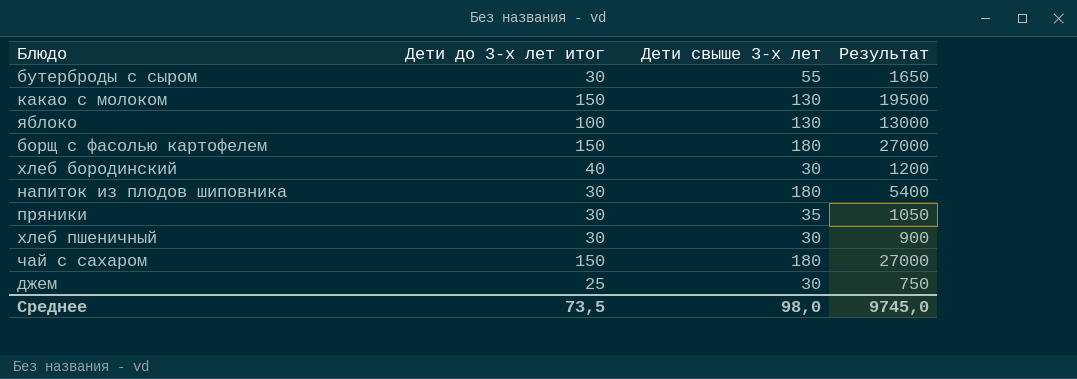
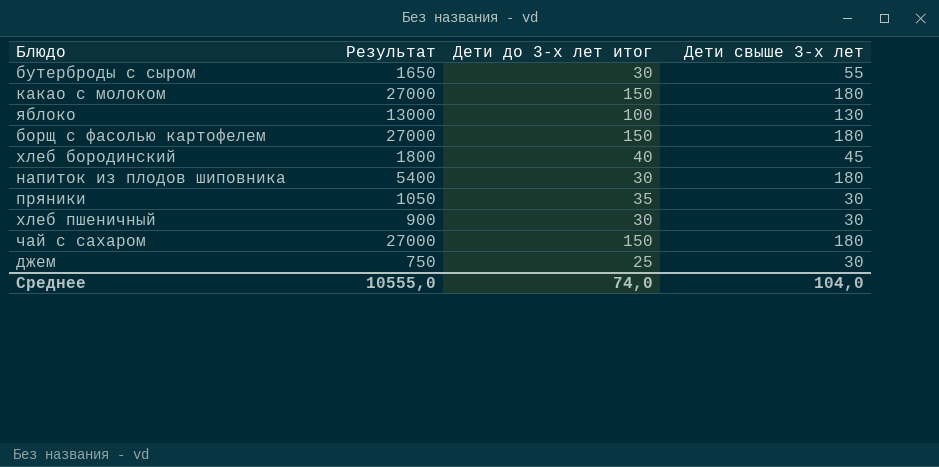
column Результат | position: 4 -> 2
какао с молоком | Результат: 19500 -> 27000
какао с молоком | Дети свыше 3-х лет: 130 -> 180
хлеб бородинский | Результат: 1200 -> 1800
хлеб бородинский | Дети свыше 3-х лет: 30 -> 45
пряники | Дети до 3-х лет итог: 30 -> 35
пряники | Дети свыше 3-х лет: 35 -> 30
Среднее | Результат: 9745,0 -> 10555,0
Среднее | Дети до 3-х лет итог: 73,5 -> 74,0
Среднее | Дети свыше 3-х лет: 98,0 -> 104,0

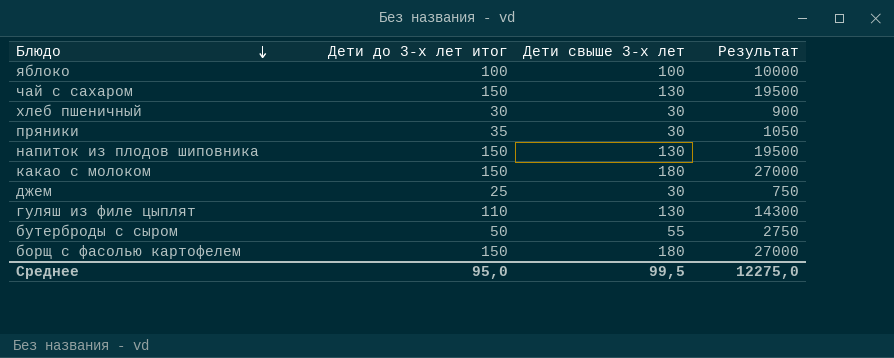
row order: none -> Блюдо descending
column Результат | position: 2 -> 4
row хлеб бородинский: 1800 | 40 | 45 -> none
яблоко | Дети свыше 3-х лет: 130 -> 100
яблоко | Результат: 13000 -> 10000
чай с сахаром | Дети свыше 3-х лет: 180 -> 130
чай с сахаром | Результат: 27000 -> 19500
напиток из плодов шиповника | Дети до 3-х лет итог: 30 -> 150
напиток из плодов шиповника | Дети свыше 3-х лет: 180 -> 130
напиток из плодов шиповника | Результат: 5400 -> 19500
row гуляш из филе цыплят: none -> 110 | 130 | 14300
бутерброды с сыром | Дети до 3-х лет итог: 30 -> 50
бутерброды с сыром | Результат: 1650 -> 2750
Среднее | Дети до 3-х лет итог: 74,0 -> 95,0
Среднее | Дети свыше 3-х лет: 104,0 -> 99,5
Среднее | Результат: 10555,0 -> 12275,0

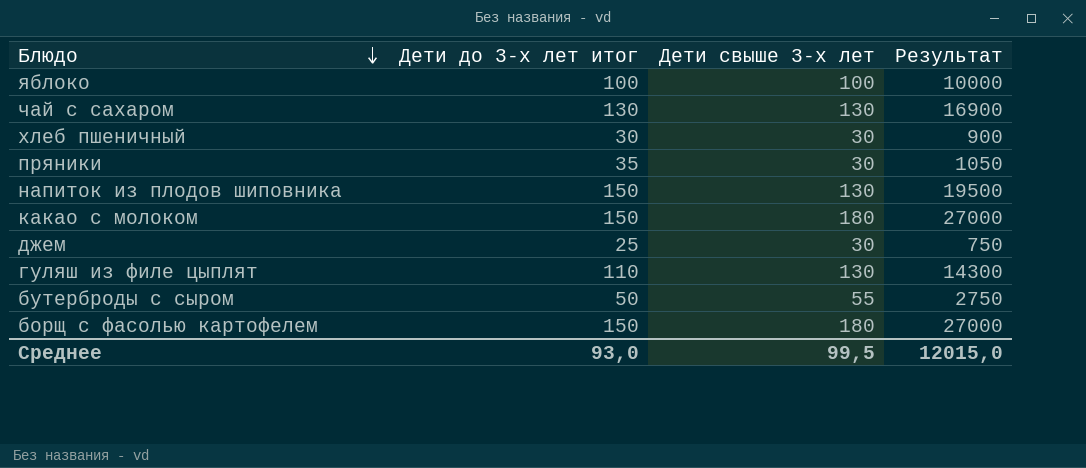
чай с сахаром | Дети до 3-х лет итог: 150 -> 130
чай с сахаром | Результат: 19500 -> 16900
Среднее | Дети до 3-х лет итог: 95,0 -> 93,0
Среднее | Результат: 12275,0 -> 12015,0

